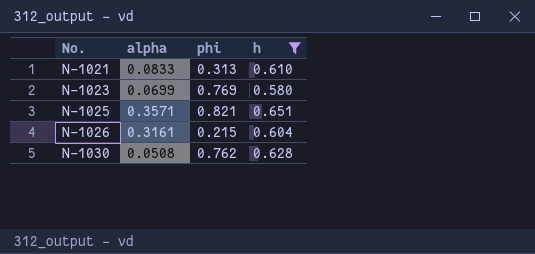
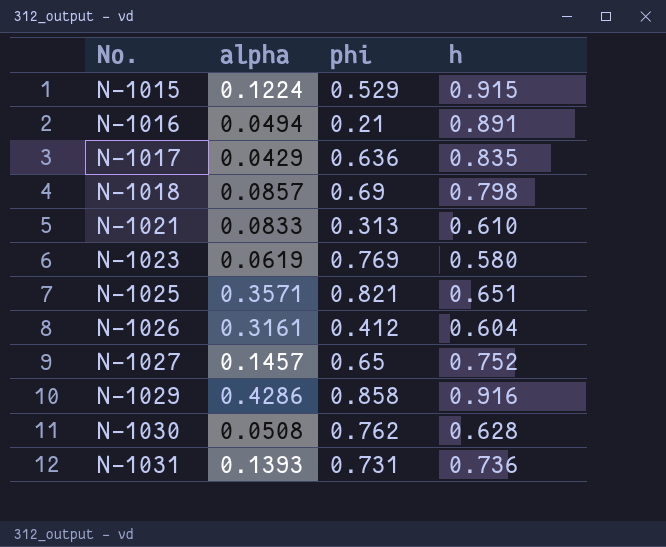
filter: h <= 0.651 -> none
N-1023 | alpha: 0.0699 -> 0.0619
N-1026 | phi: 0.215 -> 0.412

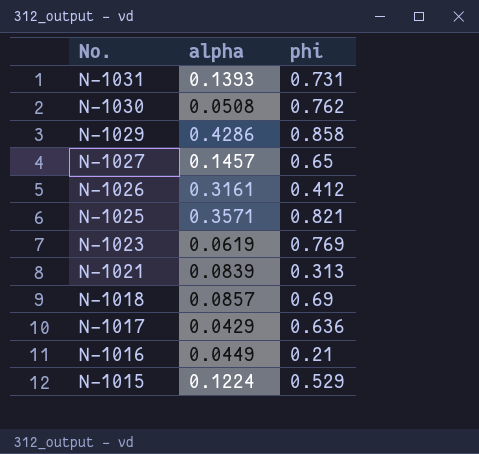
row order: No. ascending -> No. descending
column h | position: 4 -> none
N-1021 | alpha: 0.0833 -> 0.0839
N-1016 | alpha: 0.0494 -> 0.0449

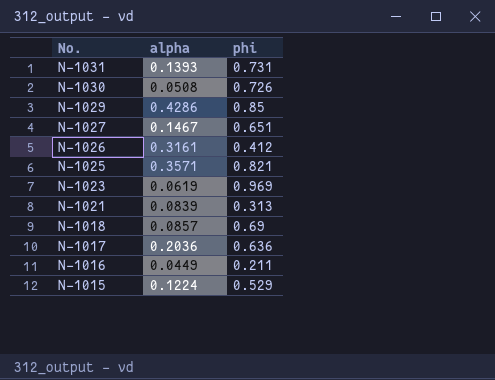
N-1030 | phi: 0.762 -> 0.726
N-1029 | phi: 0.858 -> 0.85
N-1027 | alpha: 0.1457 -> 0.1467
N-1027 | phi: 0.65 -> 0.651
N-1023 | phi: 0.769 -> 0.969
N-1017 | alpha: 0.0429 -> 0.2036
N-1016 | phi: 0.21 -> 0.211

